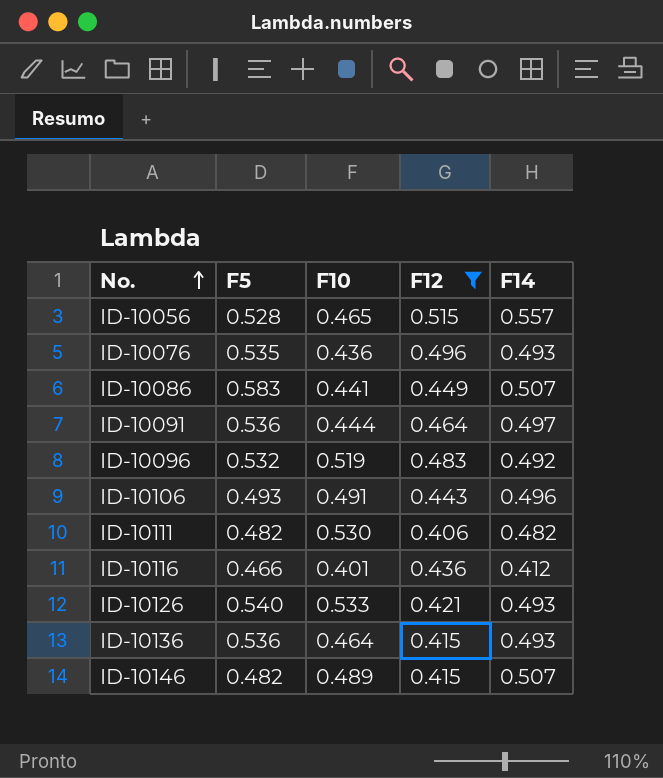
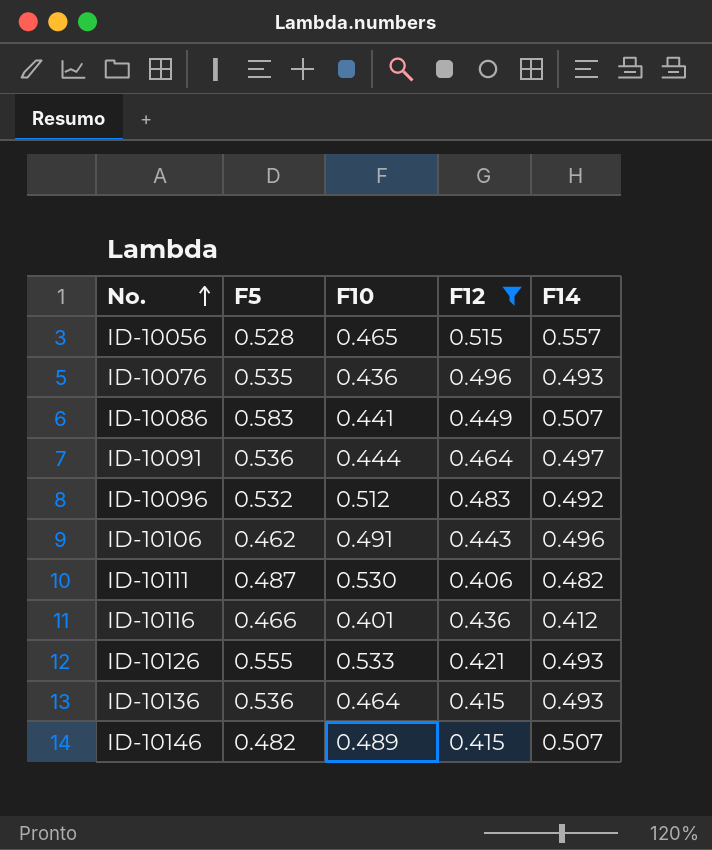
ID-10096 | F10: 0.519 -> 0.512
ID-10106 | F5: 0.493 -> 0.462
ID-10111 | F5: 0.482 -> 0.487
ID-10126 | F5: 0.540 -> 0.555

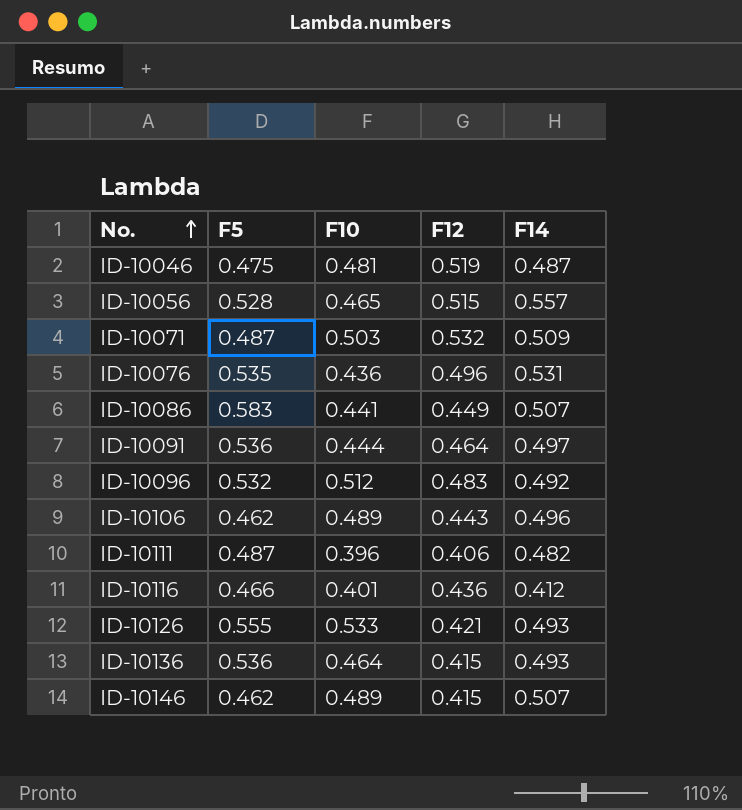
filter: F12 <= 0.515 -> none
ID-10076 | F14: 0.493 -> 0.531
ID-10106 | F10: 0.491 -> 0.489
ID-10111 | F10: 0.530 -> 0.396
ID-10146 | F5: 0.482 -> 0.462

